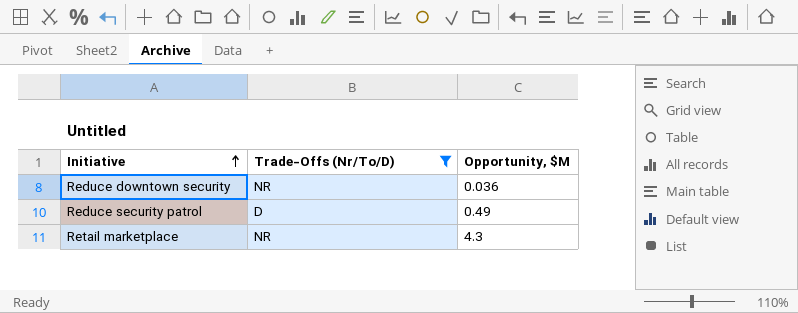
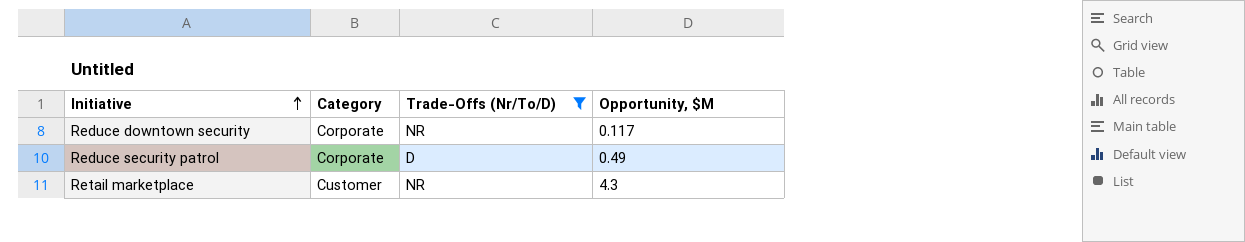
column Category | position: none -> 2
Reduce downtown security | Opportunity, $M: 0.036 -> 0.117

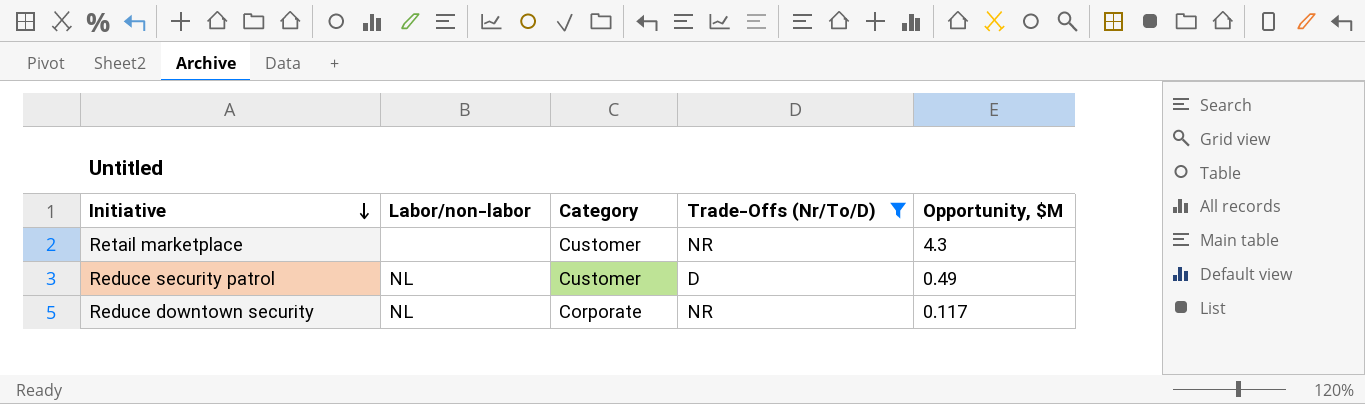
row order: Initiative ascending -> Initiative descending
column Labor/non-labor | position: none -> 2
Reduce security patrol | Category: Corporate -> Customer

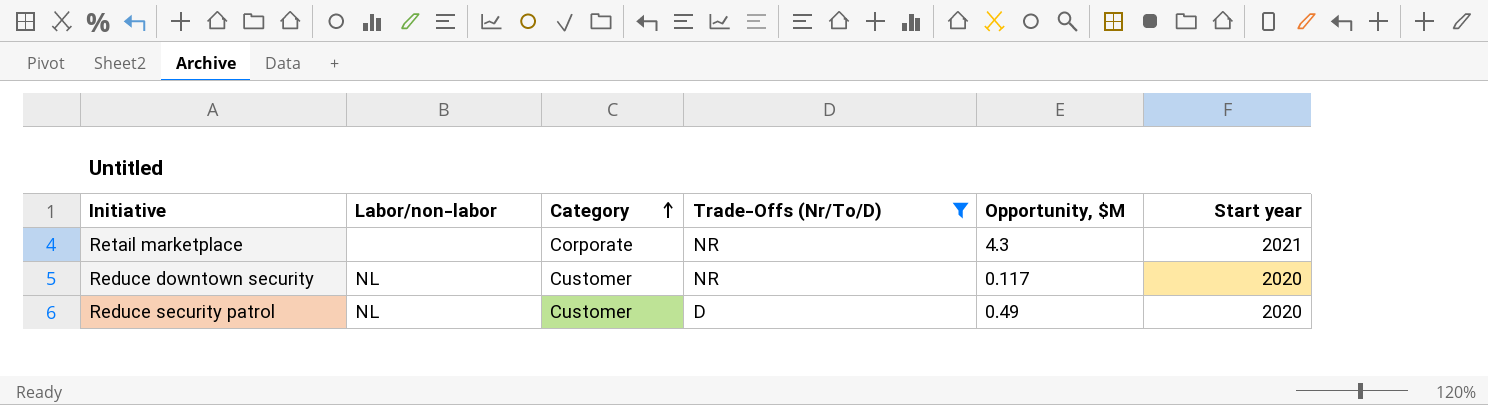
row order: Initiative descending -> Category ascending
column Start year | position: none -> 6
Retail marketplace | Category: Customer -> Corporate
Reduce downtown security | Category: Corporate -> Customer

